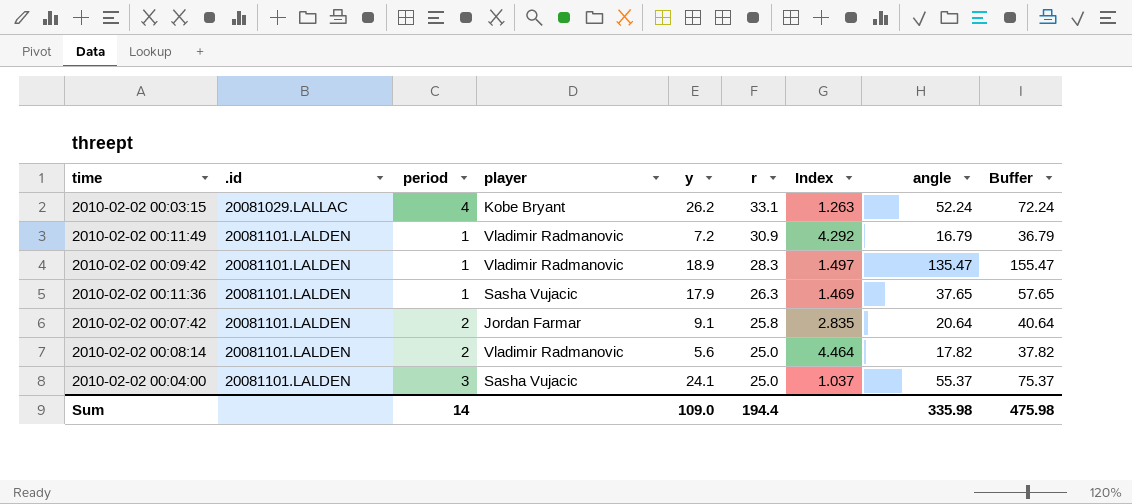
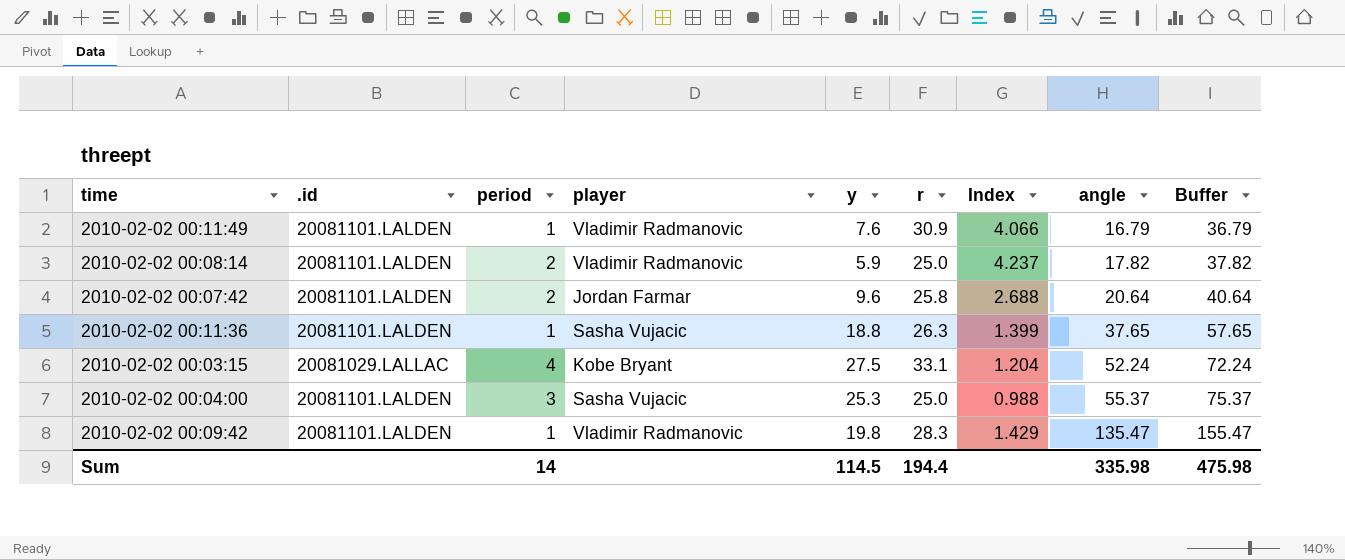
row order: .id ascending -> angle ascending
2010-02-02 00:11:49 | y: 7.2 -> 7.6
2010-02-02 00:11:49 | Index: 4.292 -> 4.066
2010-02-02 00:08:14 | y: 5.6 -> 5.9
2010-02-02 00:08:14 | Index: 4.464 -> 4.237
2010-02-02 00:07:42 | y: 9.1 -> 9.6
2010-02-02 00:07:42 | Index: 2.835 -> 2.688
2010-02-02 00:11:36 | y: 17.9 -> 18.8
2010-02-02 00:11:36 | Index: 1.469 -> 1.399
2010-02-02 00:03:15 | y: 26.2 -> 27.5
2010-02-02 00:03:15 | Index: 1.263 -> 1.204
2010-02-02 00:04:00 | y: 24.1 -> 25.3
2010-02-02 00:04:00 | Index: 1.037 -> 0.988
2010-02-02 00:09:42 | y: 18.9 -> 19.8
2010-02-02 00:09:42 | Index: 1.497 -> 1.429
Sum | y: 109.0 -> 114.5

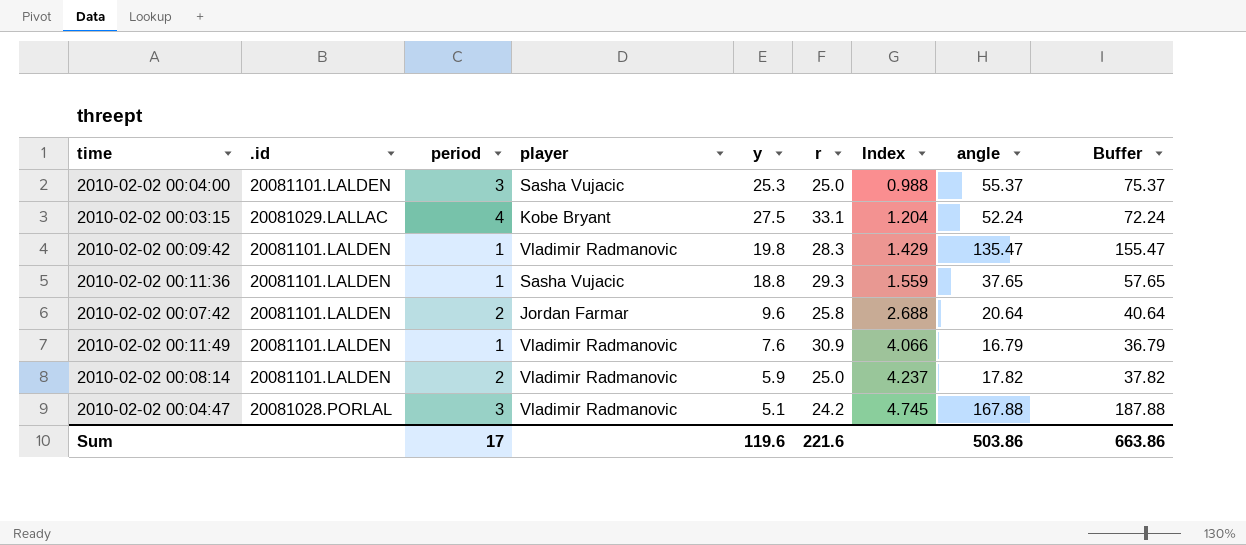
row order: angle ascending -> Index ascending
2010-02-02 00:11:36 | r: 26.3 -> 29.3
2010-02-02 00:11:36 | Index: 1.399 -> 1.559
row 2010-02-02 00:04:47: none -> 20081028.PORLAL | 3 | Vladimir Radmanovic | 5.1 | 24.2 | 4.745 | 167.88 | 187.88
Sum | period: 14 -> 17
Sum | y: 114.5 -> 119.6
Sum | r: 194.4 -> 221.6
Sum | angle: 335.98 -> 503.86
Sum | Buffer: 475.98 -> 663.86

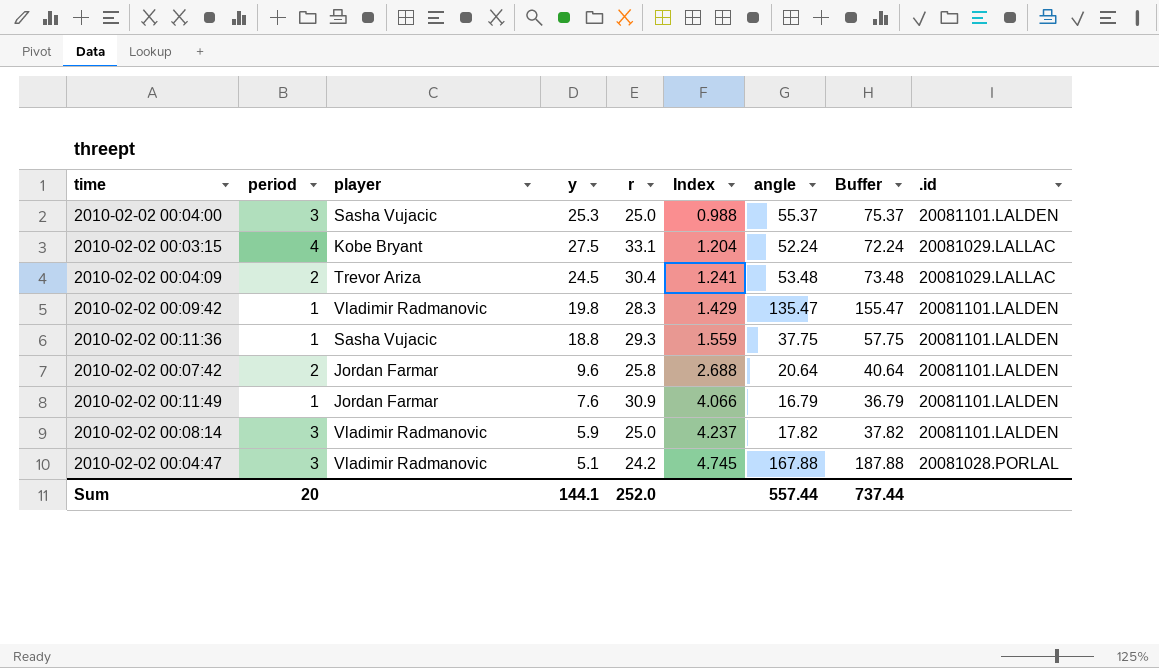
column .id | position: 2 -> 9
row 2010-02-02 00:04:09: none -> 2 | Trevor Ariza | 24.5 | 30.4 | 1.241 | 53.48 | 73.48 | 20081029.LALLAC
2010-02-02 00:11:36 | angle: 37.65 -> 37.75
2010-02-02 00:11:36 | Buffer: 57.65 -> 57.75
2010-02-02 00:11:49 | player: Vladimir Radmanovic -> Jordan Farmar
2010-02-02 00:08:14 | period: 2 -> 3
Sum | period: 17 -> 20
Sum | y: 119.6 -> 144.1
Sum | r: 221.6 -> 252.0
Sum | angle: 503.86 -> 557.44
Sum | Buffer: 663.86 -> 737.44

